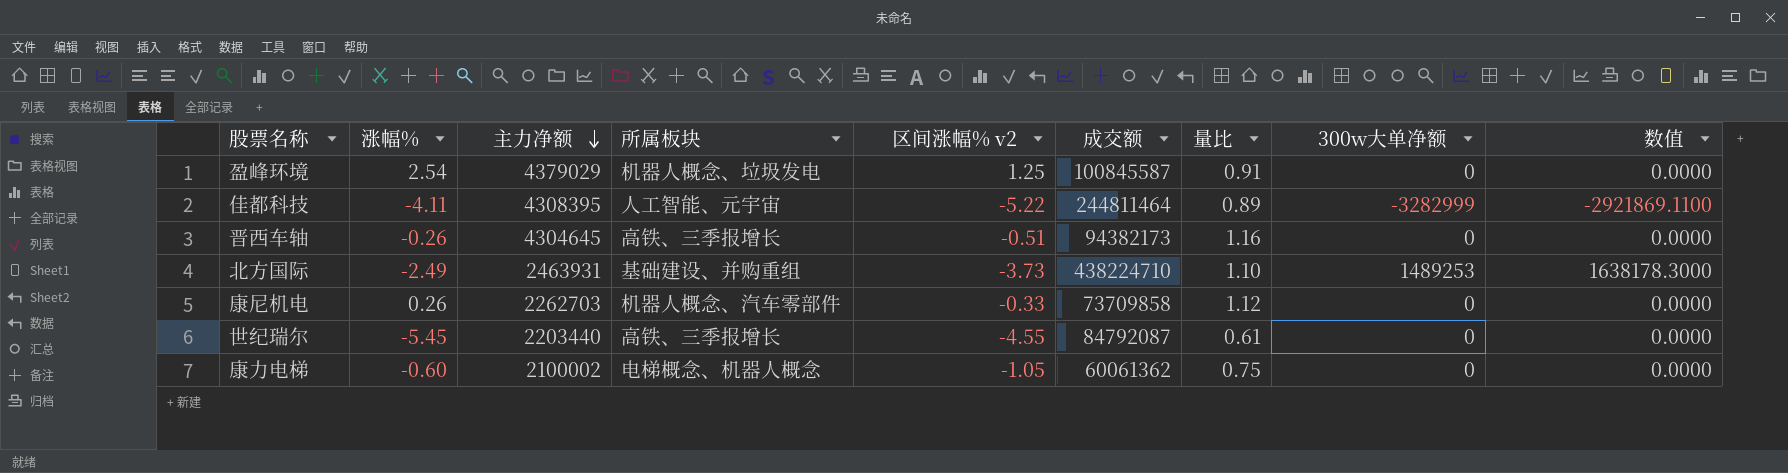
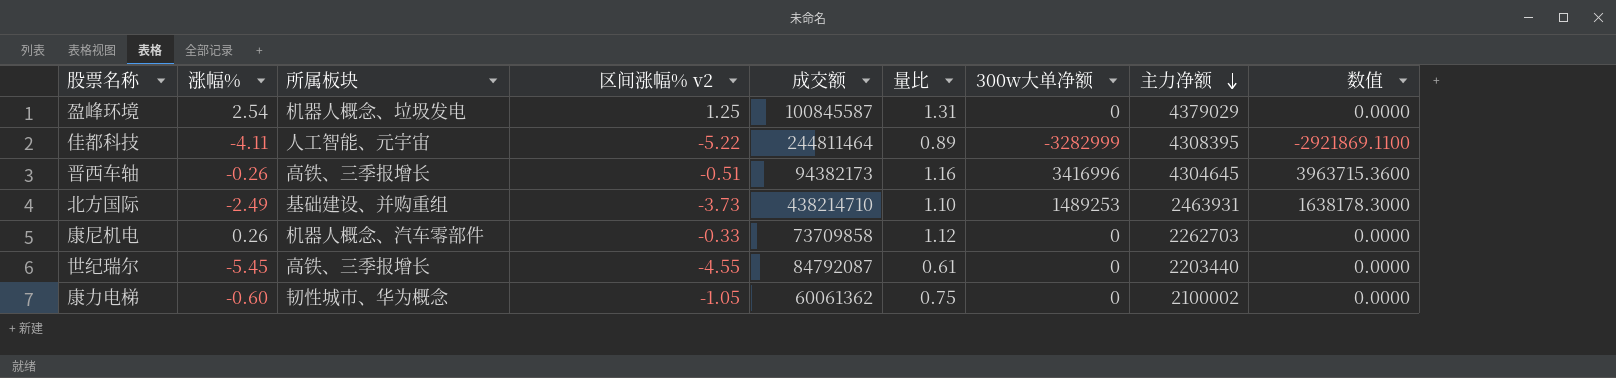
column 主力净额 | position: 3 -> 8
盈峰环境 | 量比: 0.91 -> 1.31
晋西车轴 | 300w大单净额: 0 -> 3416996
晋西车轴 | 数值: 0.0000 -> 3963715.3600
北方国际 | 成交额: 438224710 -> 438214710
康力电梯 | 所属板块: 电梯概念、机器人概念 -> 韧性城市、华为概念

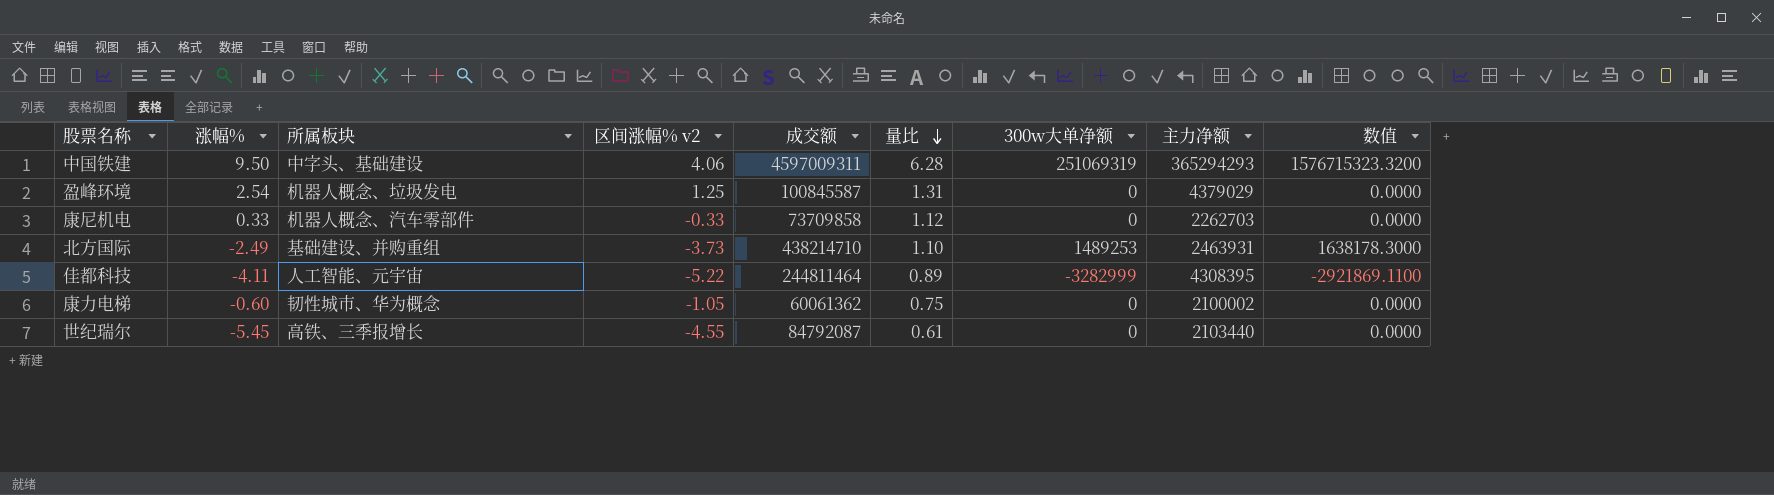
row order: 主力净额 descending -> 量比 descending
row 晋西车轴: -0.26 | 高铁、三季报增长 | -0.51 | 94382173 | 1.16 | 3416996 | 4304645 | 3963715.3600 -> none
row 中国铁建: none -> 9.50 | 中字头、基础建设 | 4.06 | 4597009311 | 6.28 | 251069319 | 365294293 | 1576715323.3200
康尼机电 | 涨幅%: 0.26 -> 0.33
世纪瑞尔 | 主力净额: 2203440 -> 2103440

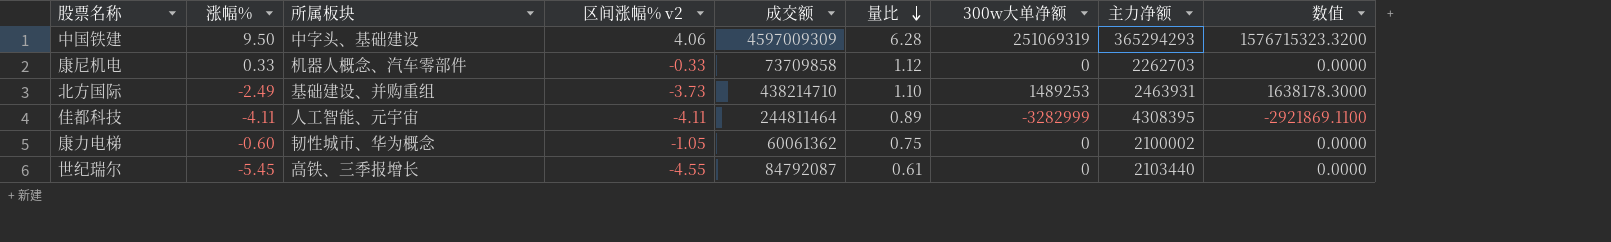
row 盈峰环境: 2.54 | 机器人概念、垃圾发电 | 1.25 | 100845587 | 1.31 | 0 | 4379029 | 0.0000 -> none
中国铁建 | 成交额: 4597009311 -> 4597009309
佳都科技 | 区间涨幅% v2: -5.22 -> -4.11

